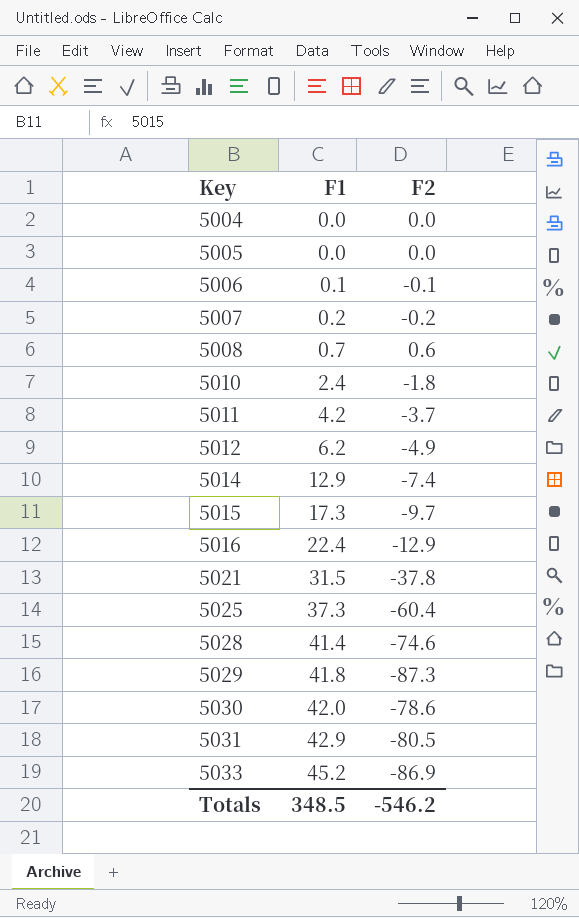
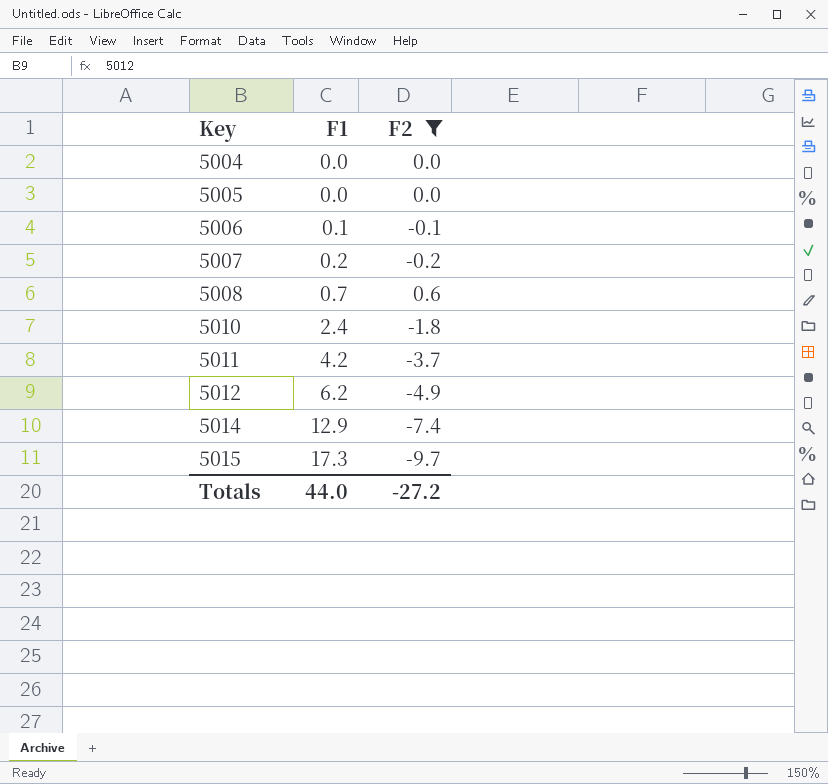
filter: none -> F2 >= -9.7
Totals | F1: 348.5 -> 44.0
Totals | F2: -546.2 -> -27.2

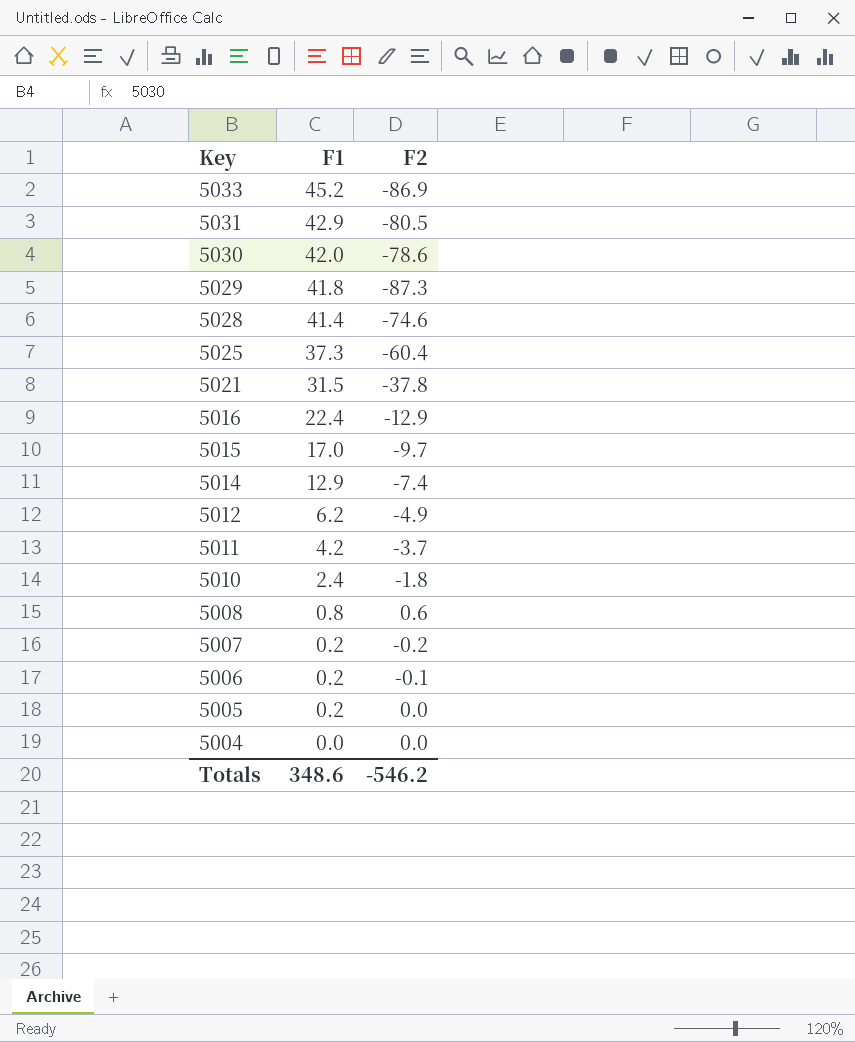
filter: F2 >= -9.7 -> none
row order: Key ascending -> Key descending
5015 | F1: 17.3 -> 17.0
5008 | F1: 0.7 -> 0.8
5006 | F1: 0.1 -> 0.2
5005 | F1: 0.0 -> 0.2
Totals | F1: 44.0 -> 348.6
Totals | F2: -27.2 -> -546.2

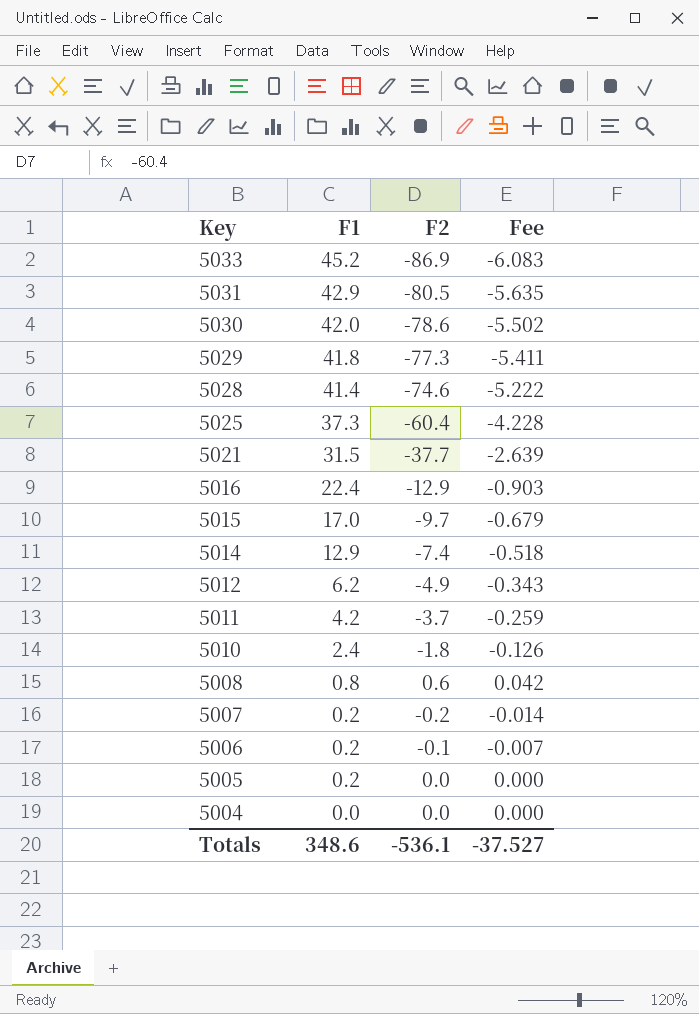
column Fee | formula: none -> [F2] * 0.07
5029 | F2: -87.3 -> -77.3
5021 | F2: -37.8 -> -37.7
Totals | F2: -546.2 -> -536.1

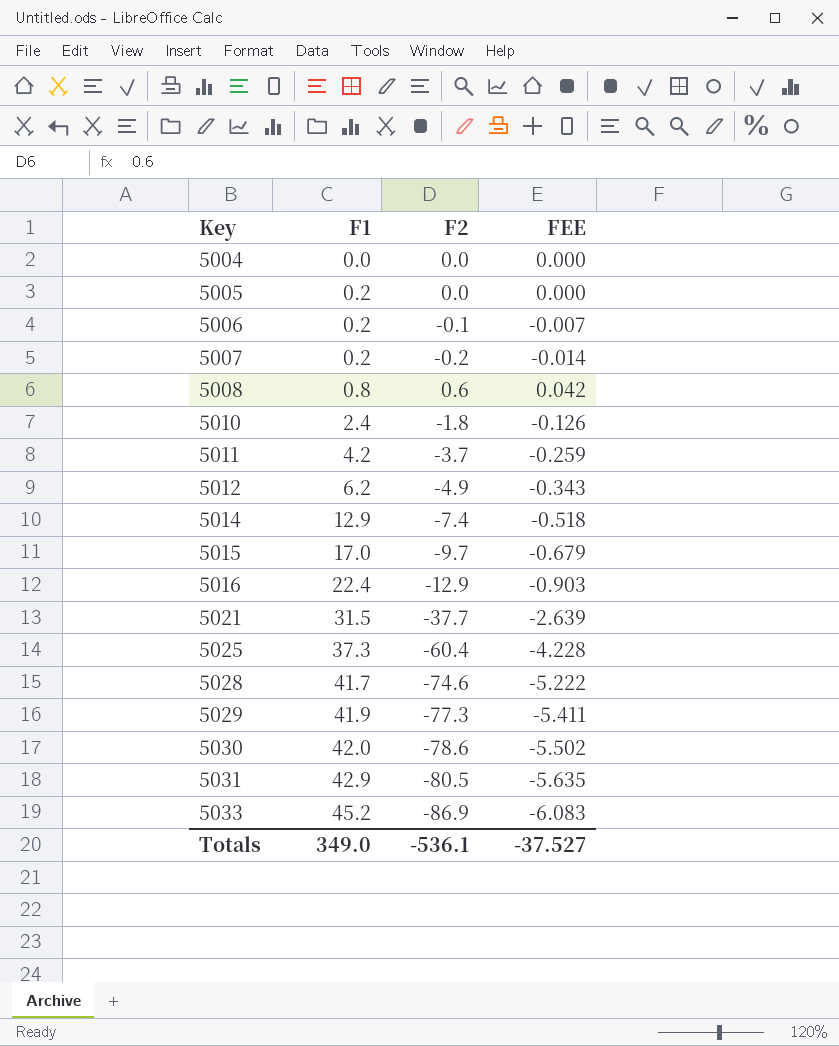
row order: Key descending -> Key ascending
column name: Fee -> FEE
5028 | F1: 41.4 -> 41.7
5029 | F1: 41.8 -> 41.9
Totals | F1: 348.6 -> 349.0

